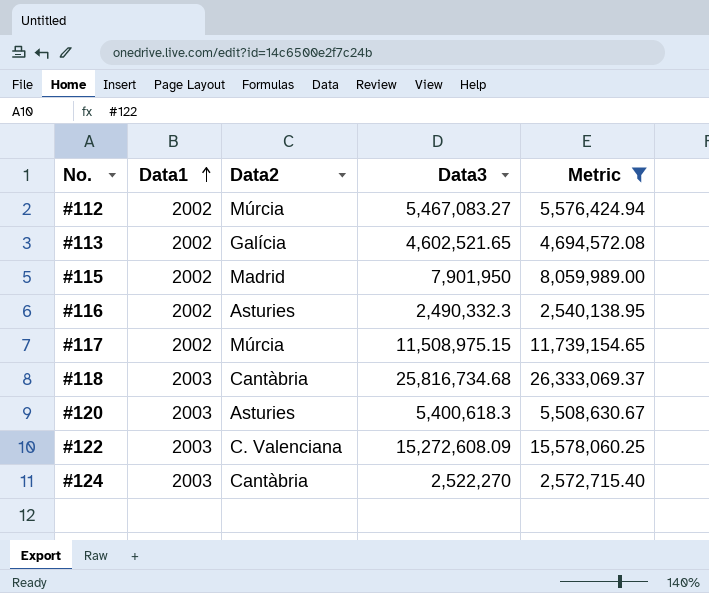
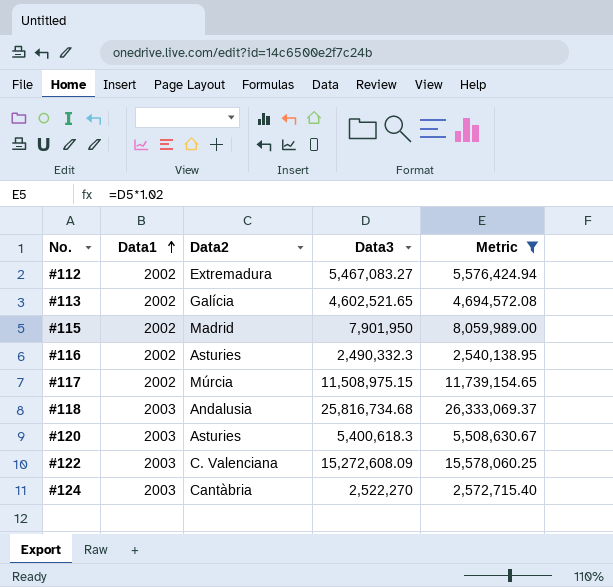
#112 | Data2: Múrcia -> Extremadura
#118 | Data2: Cantàbria -> Andalusia

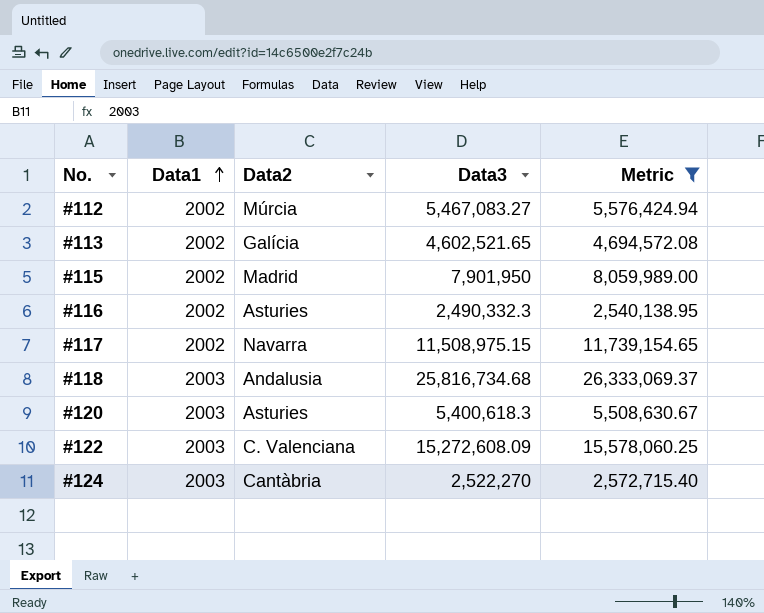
#112 | Data2: Extremadura -> Múrcia
#117 | Data2: Múrcia -> Navarra

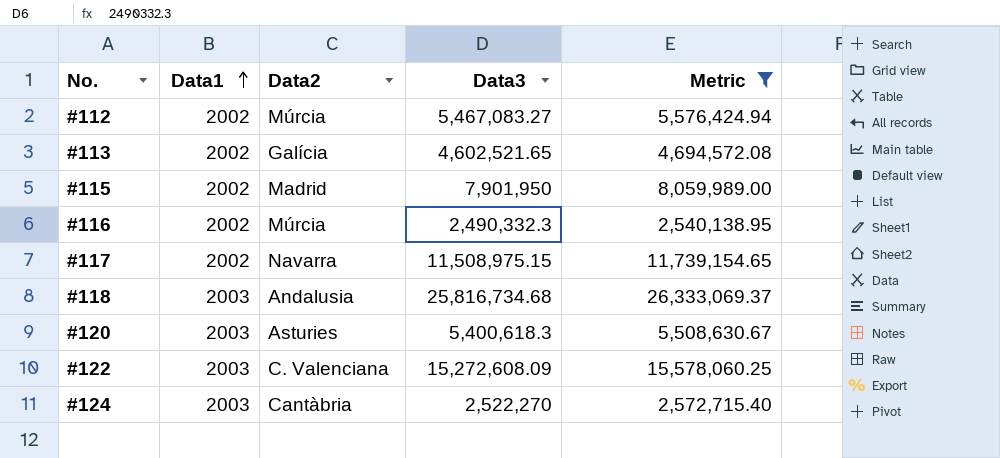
#116 | Data2: Asturies -> Múrcia

